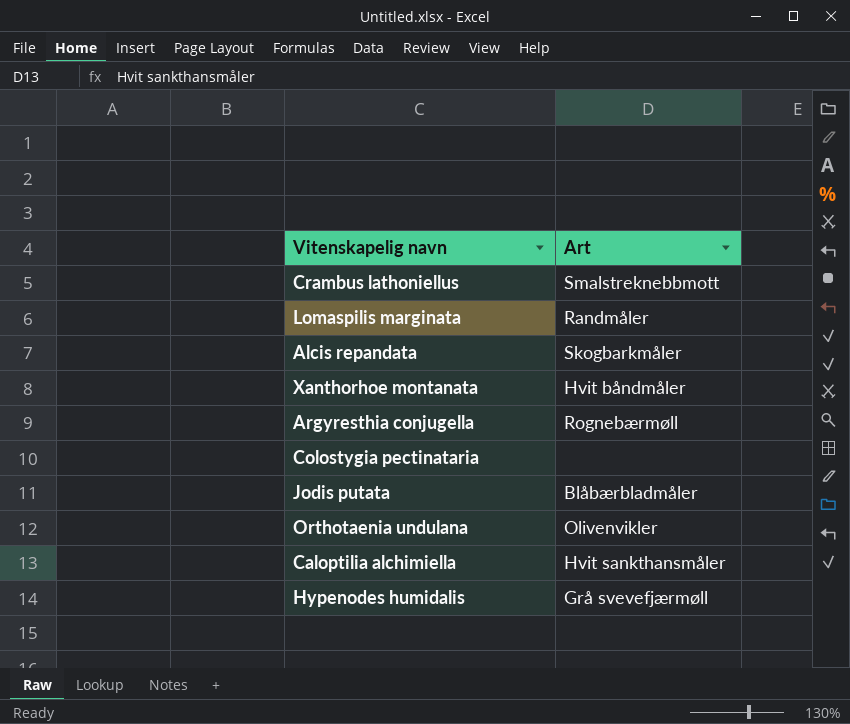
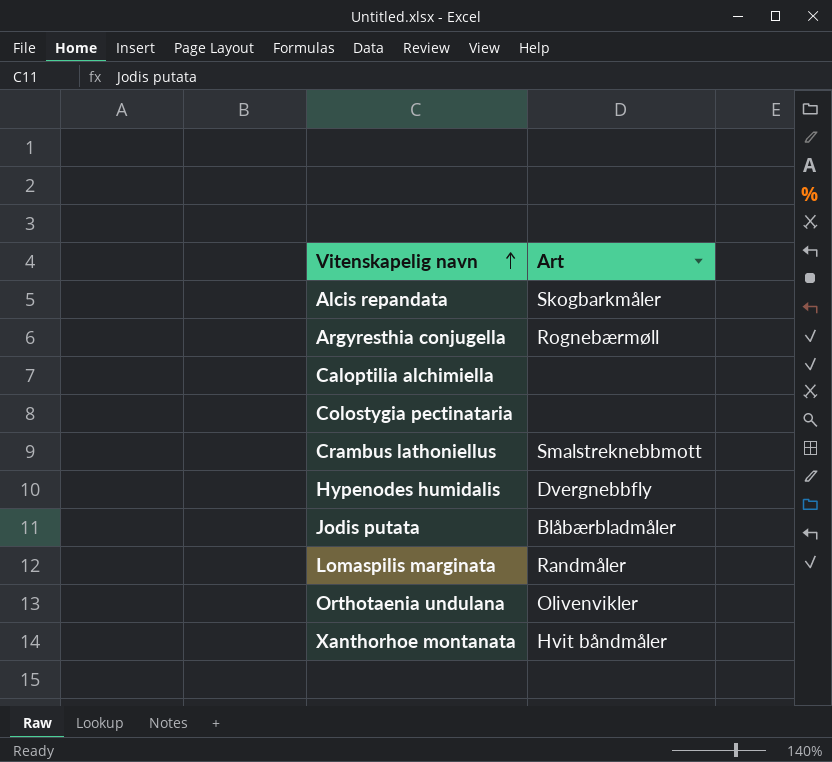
row order: none -> Vitenskapelig navn ascending
Caloptilia alchimiella | Art: Hvit sankthansmåler -> none
Hypenodes humidalis | Art: Grå svevefjærmøll -> Dvergnebbfly

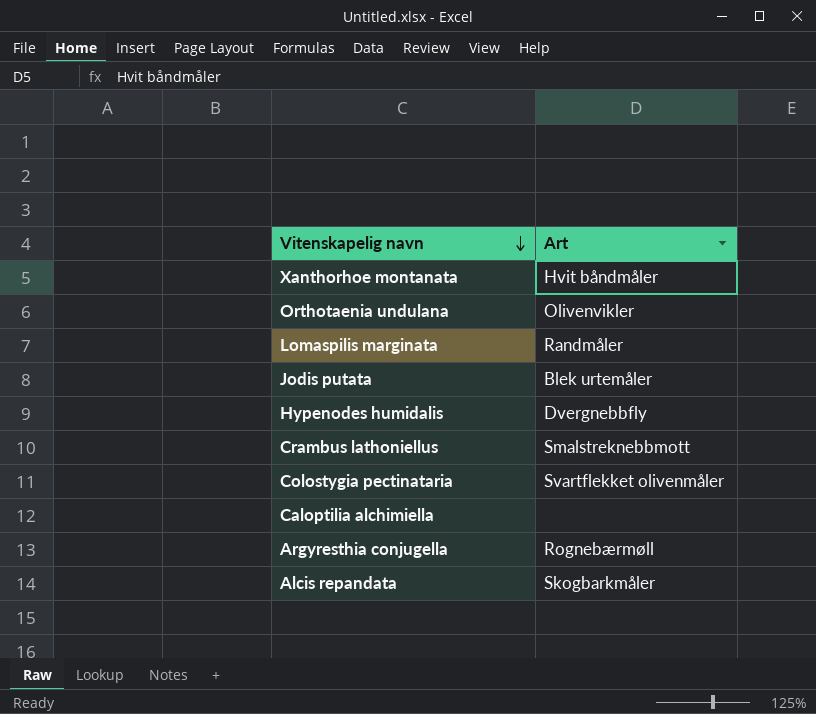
row order: Vitenskapelig navn ascending -> Vitenskapelig navn descending
Jodis putata | Art: Blåbærbladmåler -> Blek urtemåler
Colostygia pectinataria | Art: none -> Svartflekket olivenmåler

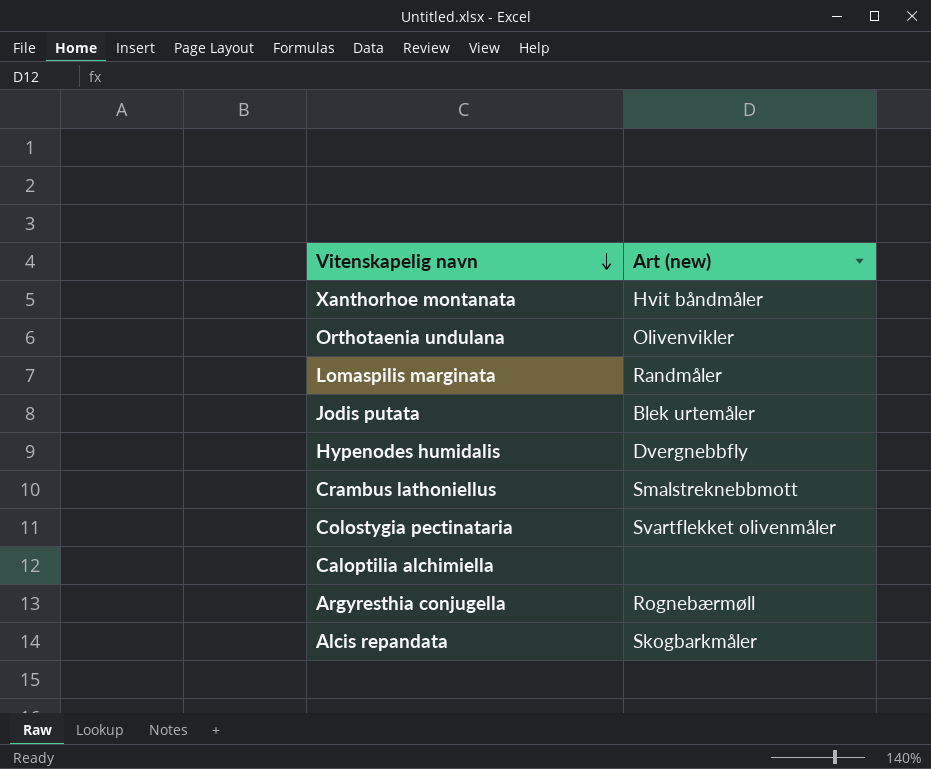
column name: Art -> Art (new)

